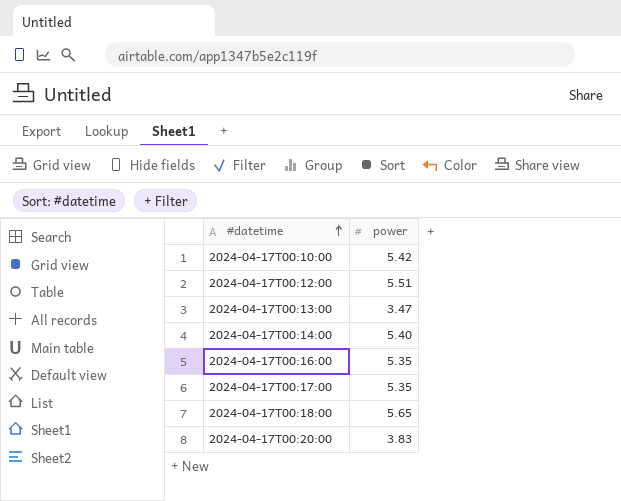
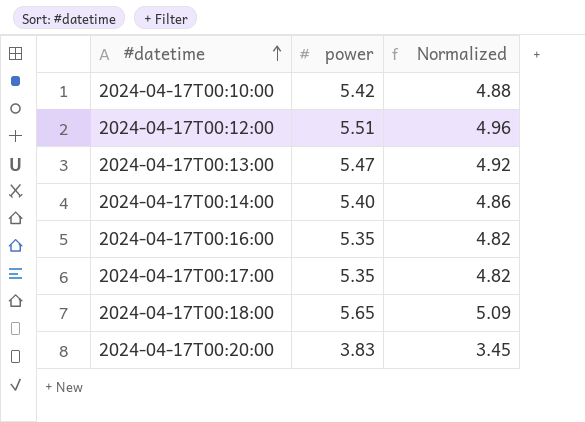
column Normalized | formula: none -> [power] * 0.9
2024-04-17T00:13:00 | power: 3.47 -> 5.47

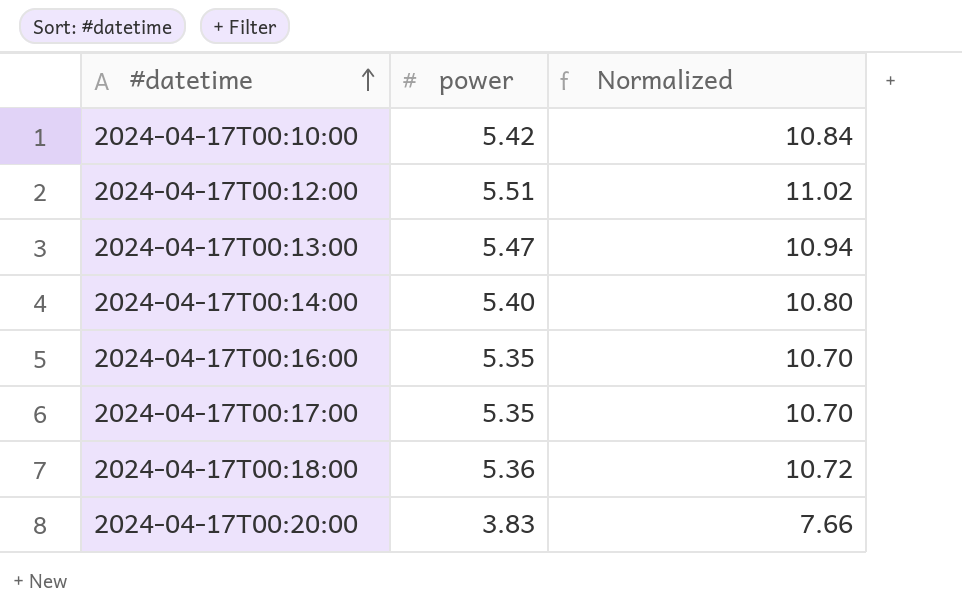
column Normalized | formula: [power] * 0.9 -> [power] * 2
2024-04-17T00:18:00 | power: 5.65 -> 5.36

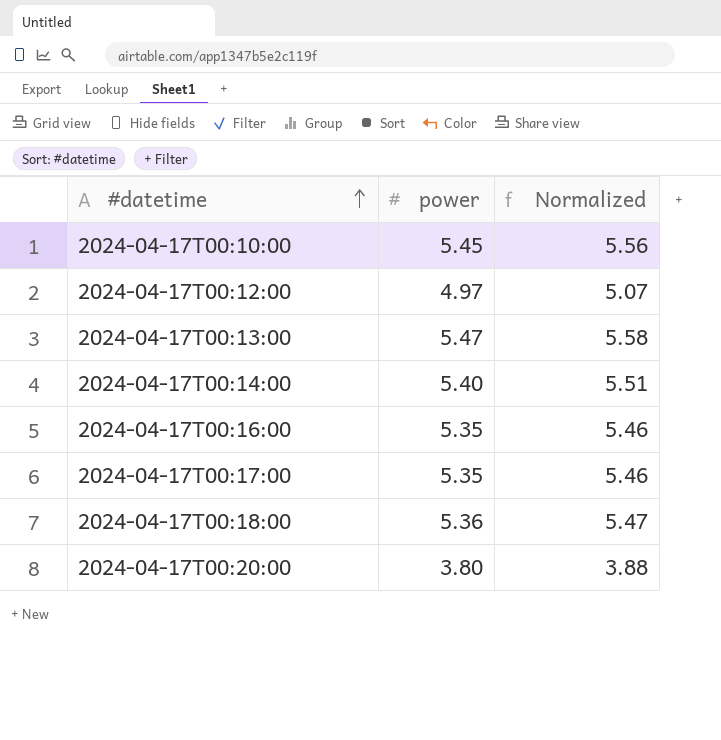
column Normalized | formula: [power] * 2 -> [power] * 1.02
2024-04-17T00:10:00 | power: 5.42 -> 5.45
2024-04-17T00:12:00 | power: 5.51 -> 4.97
2024-04-17T00:20:00 | power: 3.83 -> 3.80

